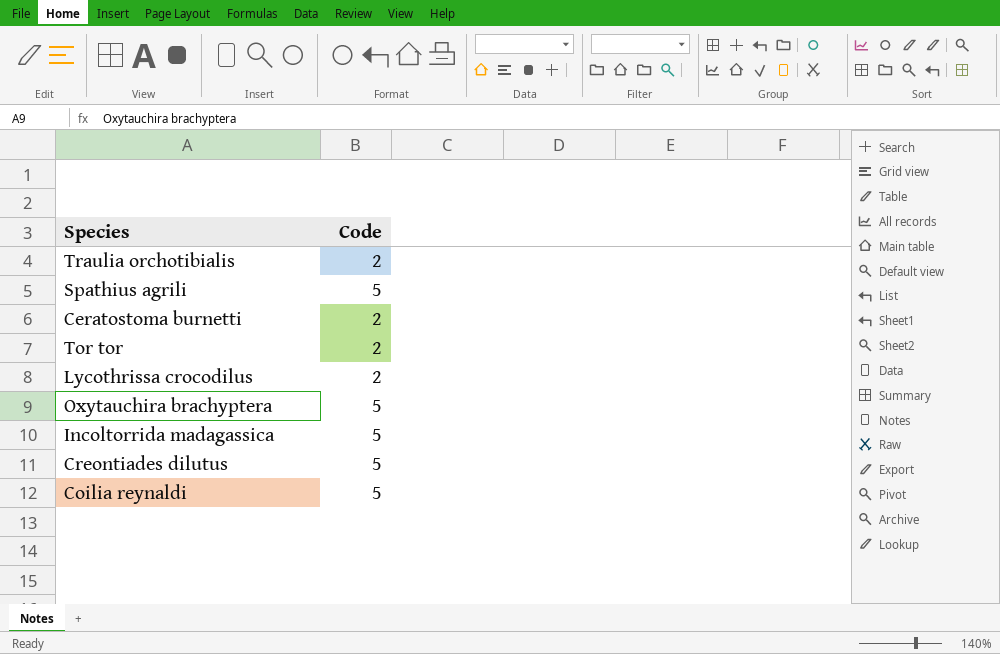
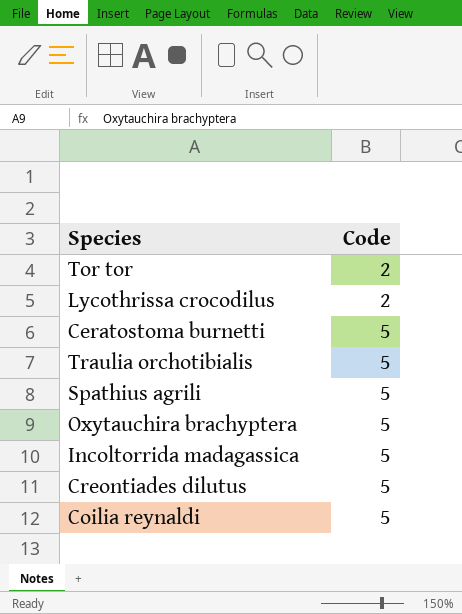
row order: none -> Code ascending
Ceratostoma burnetti | Code: 2 -> 5
Traulia orchotibialis | Code: 2 -> 5

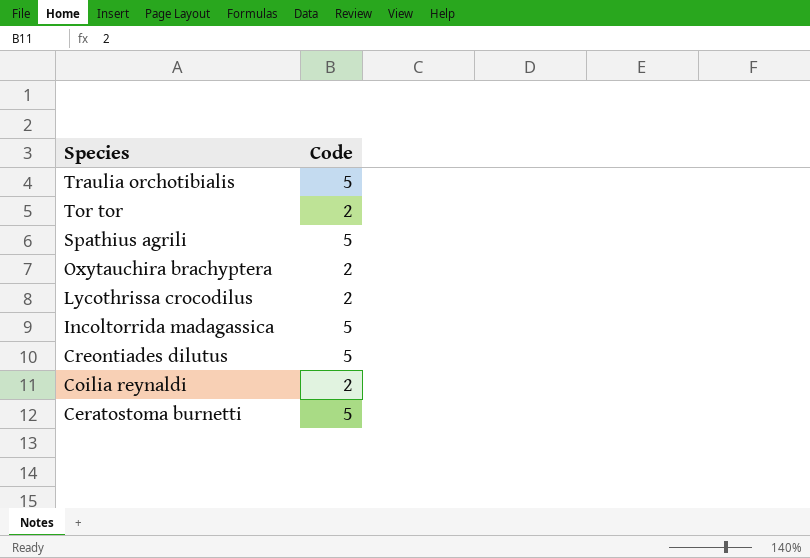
row order: Code ascending -> Species descending
Oxytauchira brachyptera | Code: 5 -> 2
Coilia reynaldi | Code: 5 -> 2

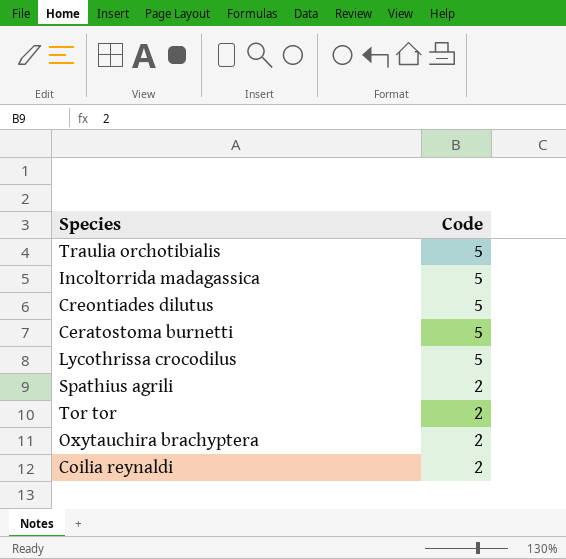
row order: Species descending -> Code descending
Lycothrissa crocodilus | Code: 2 -> 5
Spathius agrili | Code: 5 -> 2

